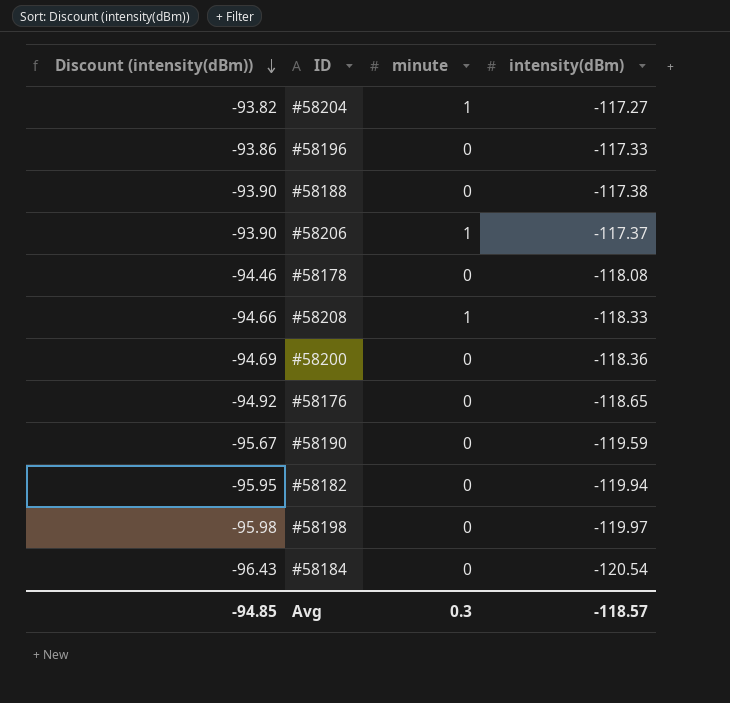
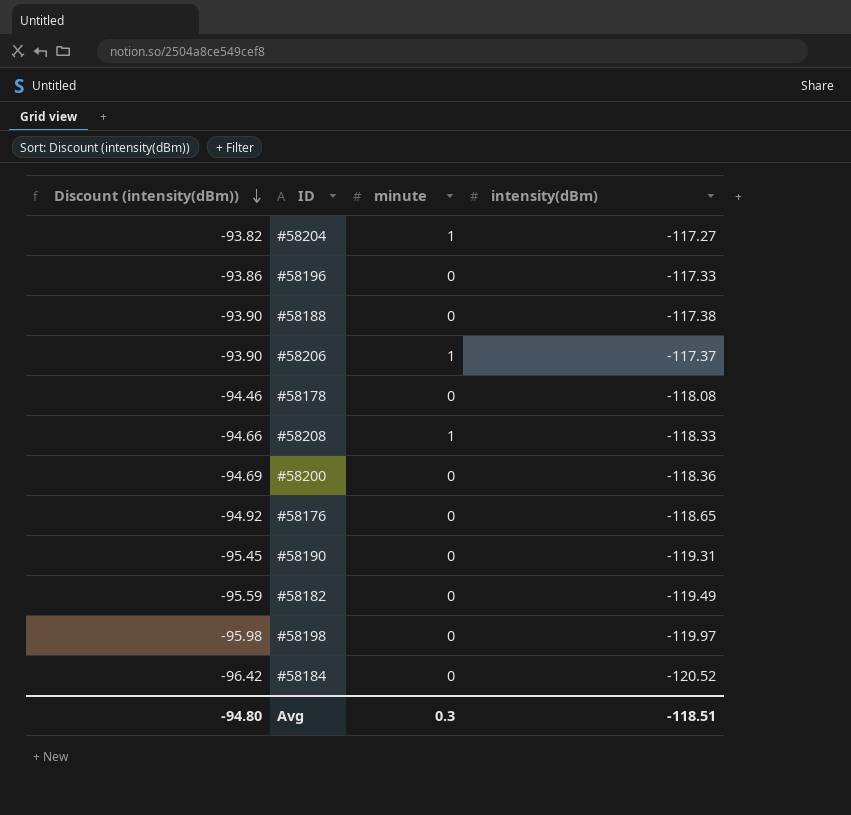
#58190 | Discount (intensity(dBm)): -95.67 -> -95.45
#58190 | intensity(dBm): -119.59 -> -119.31
#58182 | Discount (intensity(dBm)): -95.95 -> -95.59
#58182 | intensity(dBm): -119.94 -> -119.49
#58184 | Discount (intensity(dBm)): -96.43 -> -96.42
#58184 | intensity(dBm): -120.54 -> -120.52
Avg | Discount (intensity(dBm)): -94.85 -> -94.80
Avg | intensity(dBm): -118.57 -> -118.51

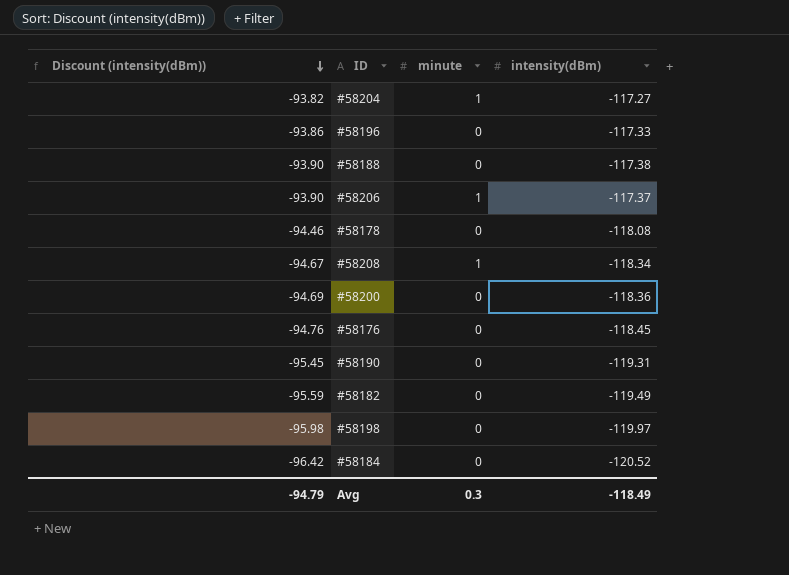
#58208 | Discount (intensity(dBm)): -94.66 -> -94.67
#58208 | intensity(dBm): -118.33 -> -118.34
#58176 | Discount (intensity(dBm)): -94.92 -> -94.76
#58176 | intensity(dBm): -118.65 -> -118.45
Avg | Discount (intensity(dBm)): -94.80 -> -94.79
Avg | intensity(dBm): -118.51 -> -118.49

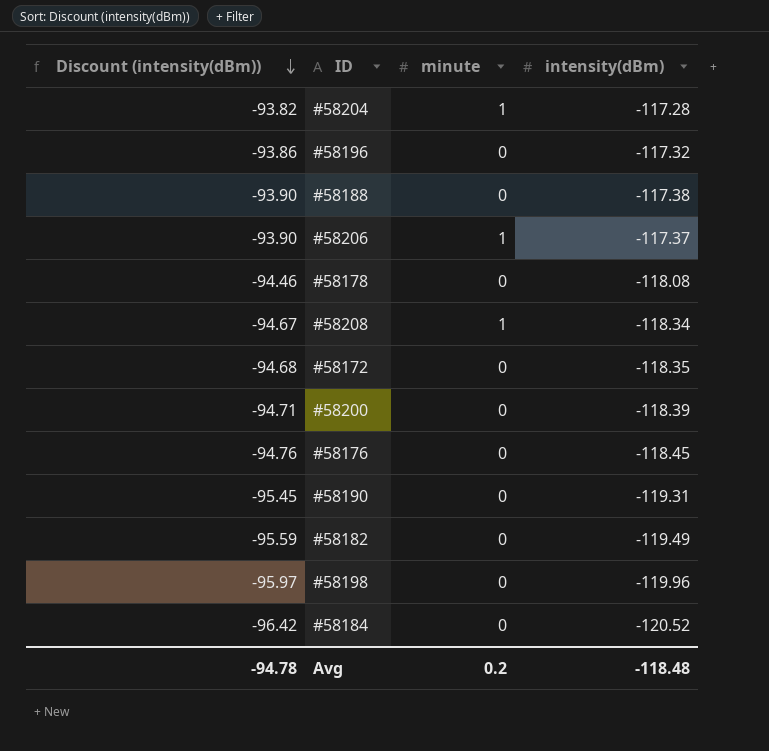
#58204 | intensity(dBm): -117.27 -> -117.28
#58196 | intensity(dBm): -117.33 -> -117.32
row #58172: none -> -94.68 | 0 | -118.35
#58200 | Discount (intensity(dBm)): -94.69 -> -94.71
#58200 | intensity(dBm): -118.36 -> -118.39
#58198 | Discount (intensity(dBm)): -95.98 -> -95.97
#58198 | intensity(dBm): -119.97 -> -119.96
Avg | Discount (intensity(dBm)): -94.79 -> -94.78
Avg | minute: 0.3 -> 0.2
Avg | intensity(dBm): -118.49 -> -118.48

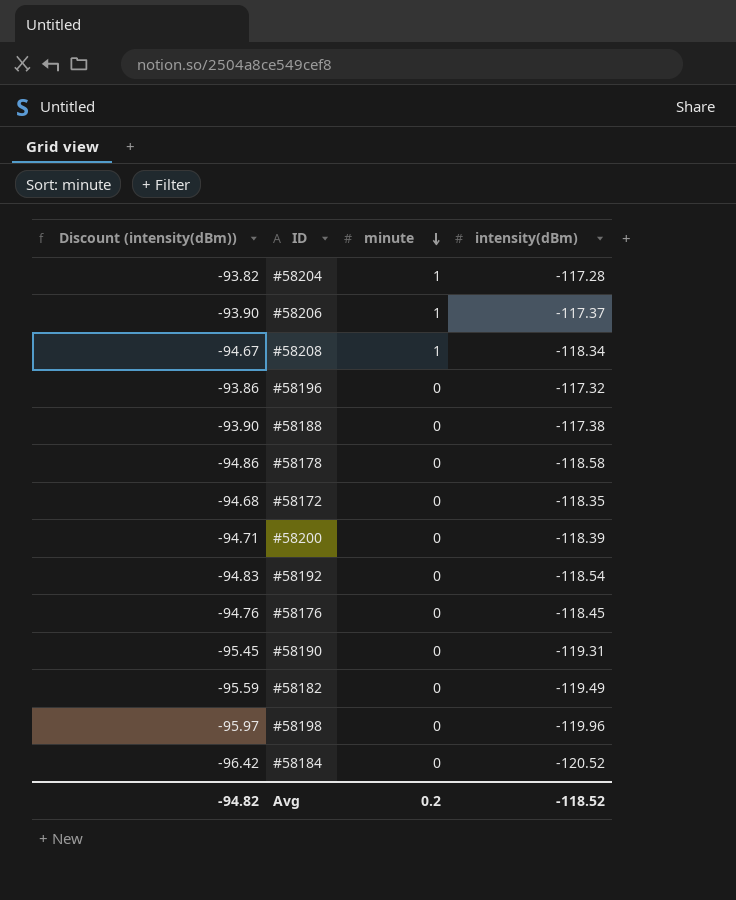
row order: Discount (intensity(dBm)) descending -> minute descending
#58178 | Discount (intensity(dBm)): -94.46 -> -94.86
#58178 | intensity(dBm): -118.08 -> -118.58
row #58192: none -> -94.83 | 0 | -118.54
Avg | Discount (intensity(dBm)): -94.78 -> -94.82
Avg | intensity(dBm): -118.48 -> -118.52

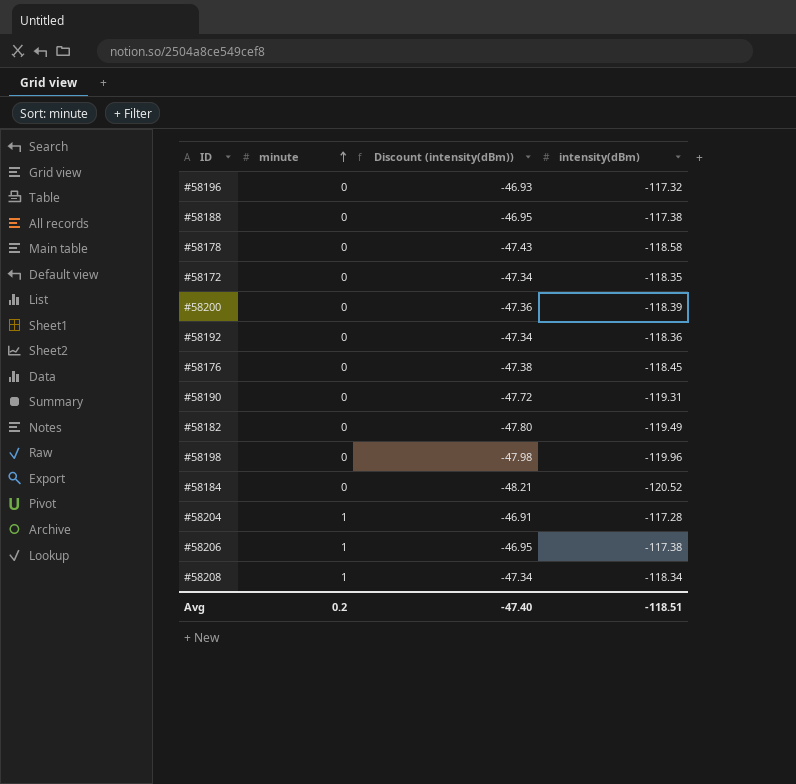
row order: minute descending -> minute ascending
column Discount (intensity(dBm)) | formula: [intensity(dBm)] * 0.8 -> [intensity(dBm)] * 0.4
column Discount (intensity(dBm)) | position: 1 -> 3
#58192 | intensity(dBm): -118.54 -> -118.36
#58206 | intensity(dBm): -117.37 -> -117.38
Avg | Discount (intensity(dBm)): -94.82 -> -47.40
Avg | intensity(dBm): -118.52 -> -118.51

